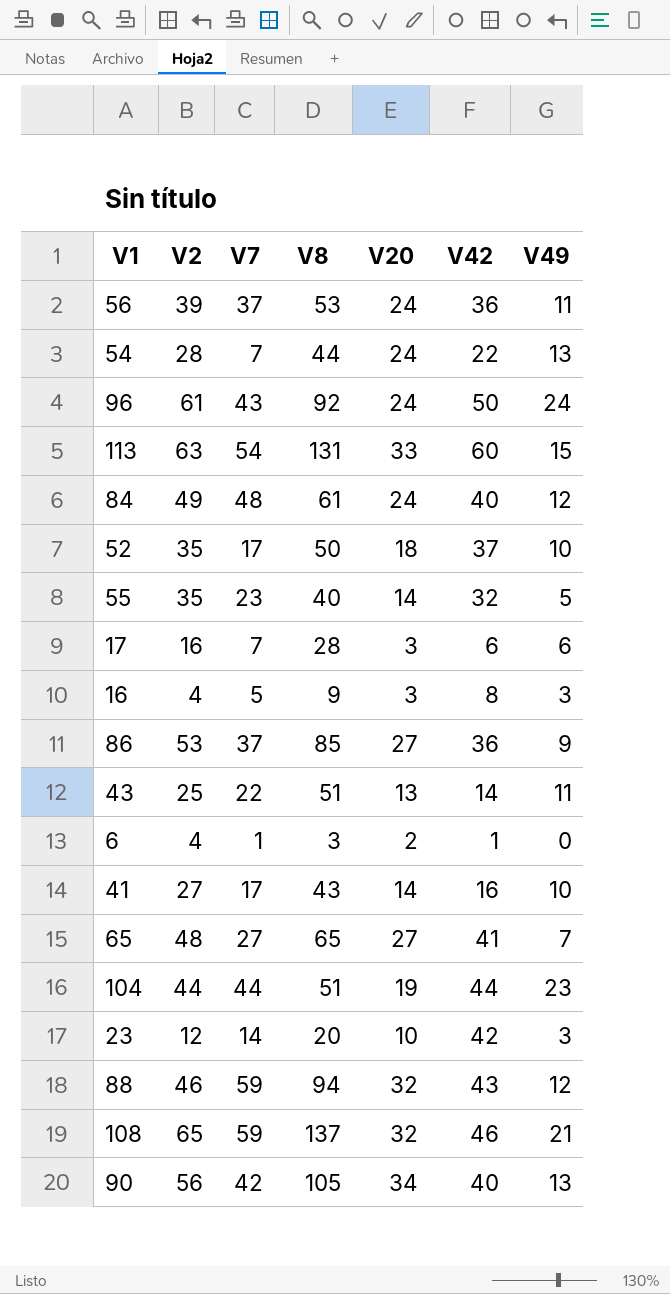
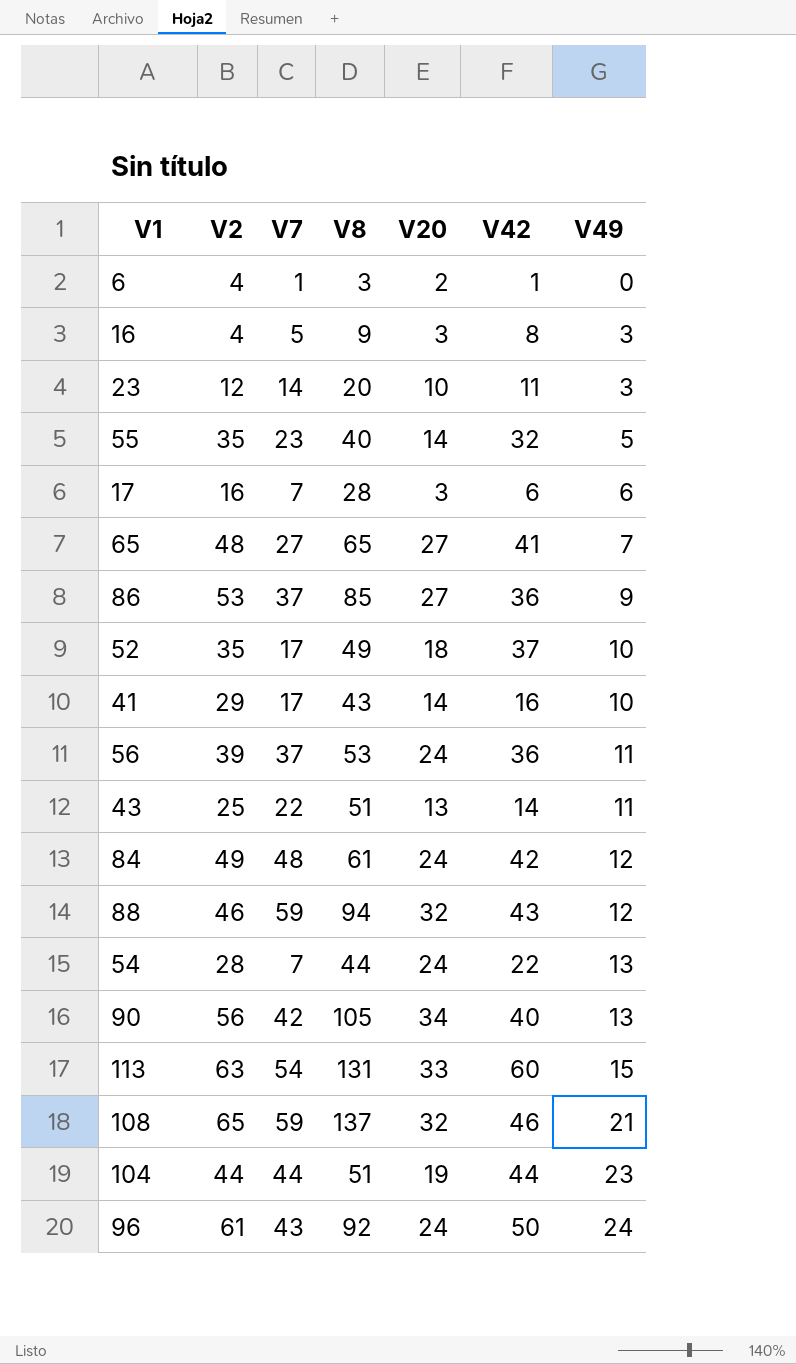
row order: none -> V49 ascending
23 | V42: 42 -> 11
52 | V8: 50 -> 49
41 | V2: 27 -> 29
84 | V42: 40 -> 42

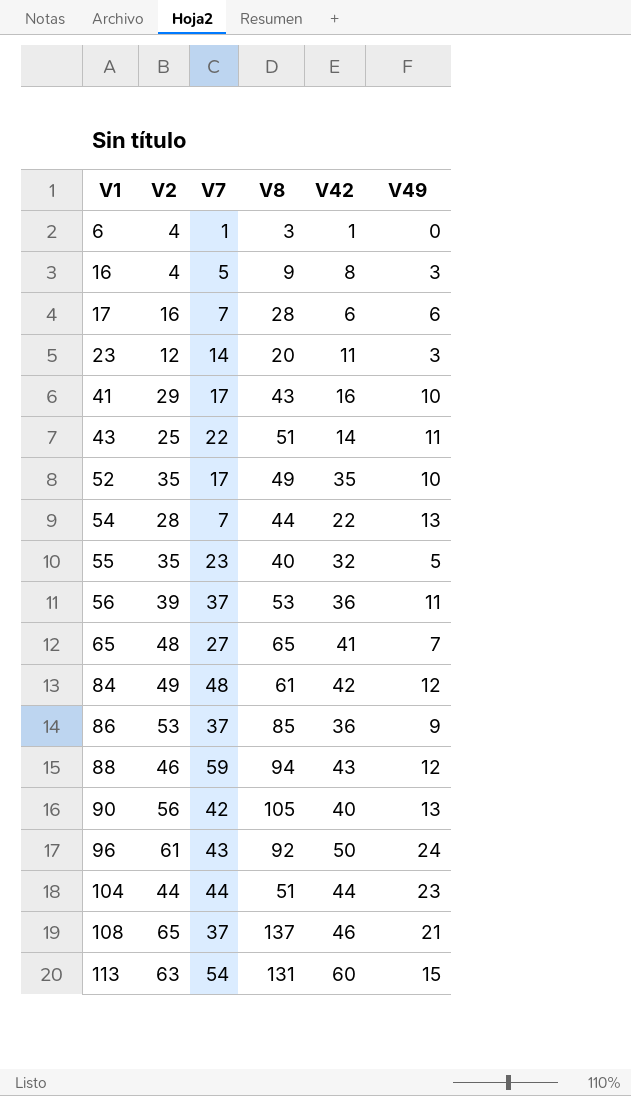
row order: V49 ascending -> V1 ascending
column V20 | position: 5 -> none
52 | V42: 37 -> 35
108 | V7: 59 -> 37

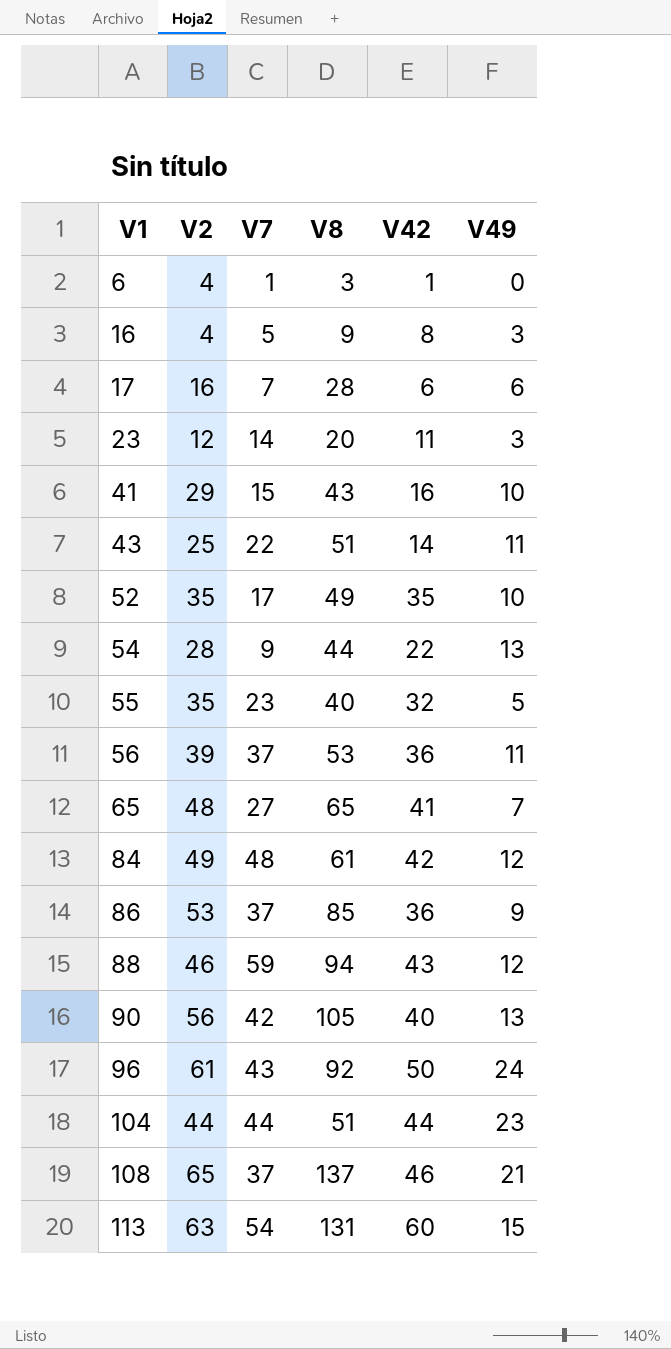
41 | V7: 17 -> 15
54 | V7: 7 -> 9

